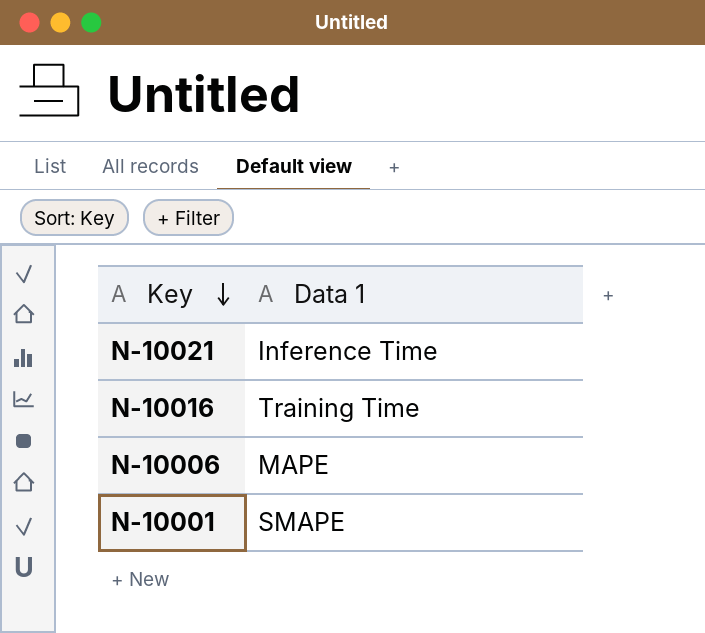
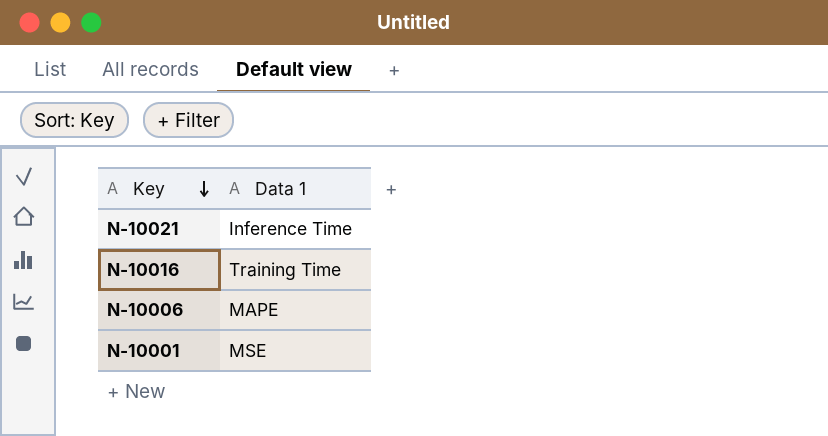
N-10001 | Data 1: SMAPE -> MSE

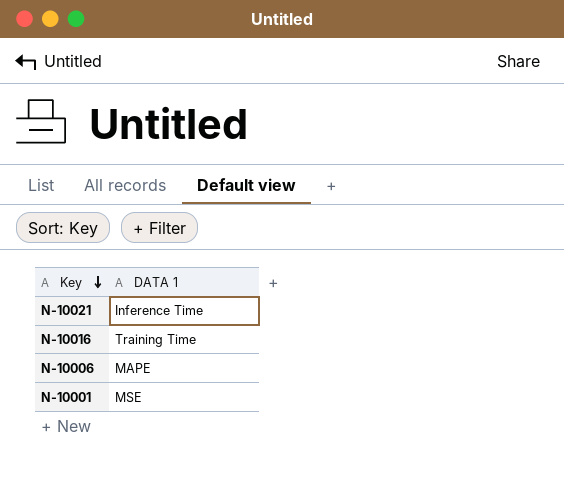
column name: Data 1 -> DATA 1

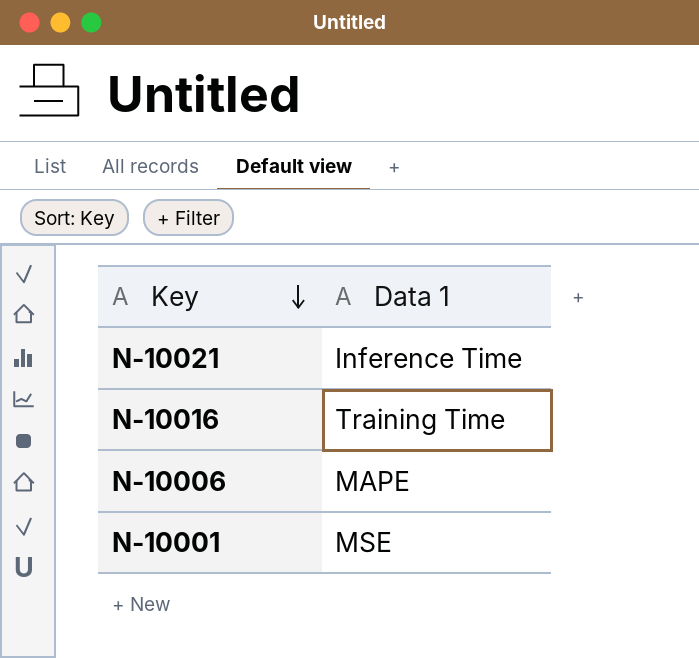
column name: DATA 1 -> Data 1

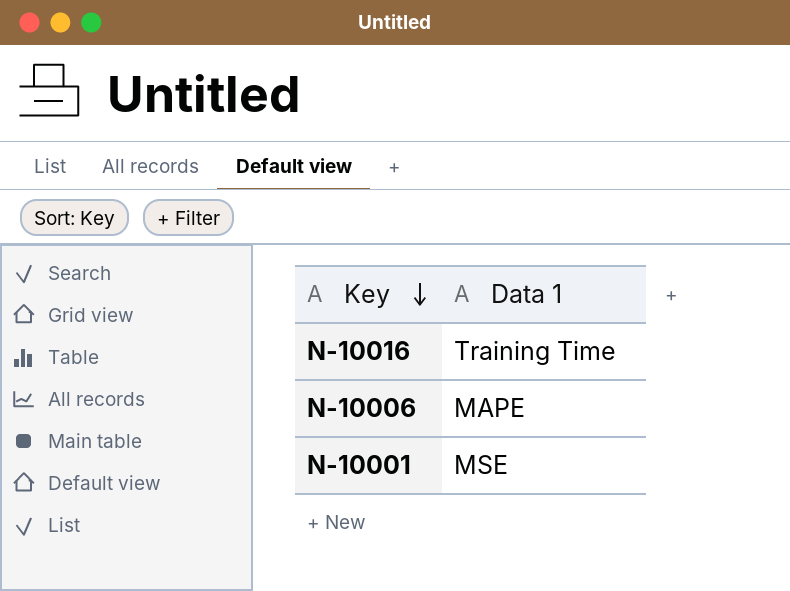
row N-10021: Inference Time -> none

